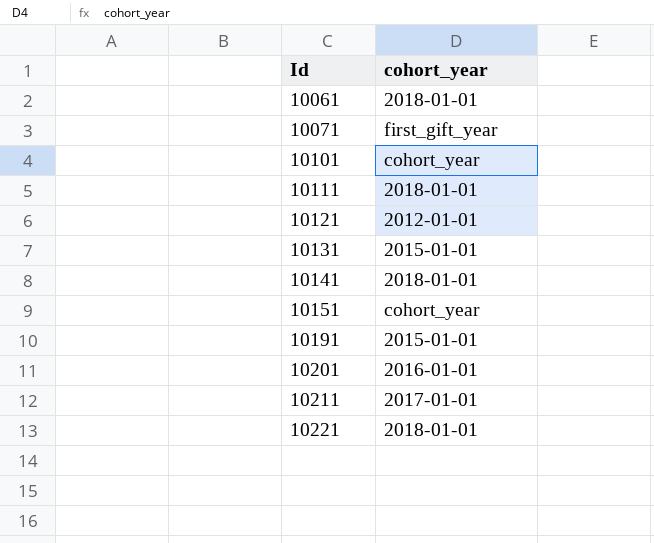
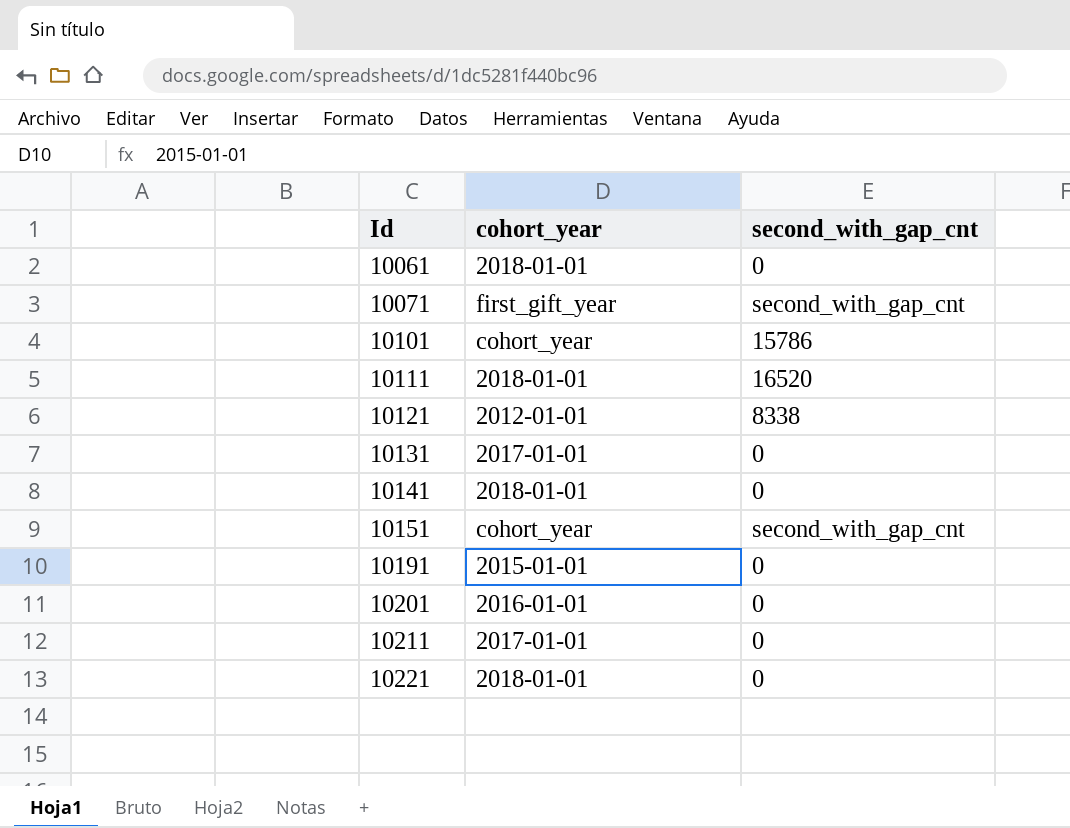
column second_with_gap_cnt | position: none -> 3
10131 | cohort_year: 2015-01-01 -> 2017-01-01

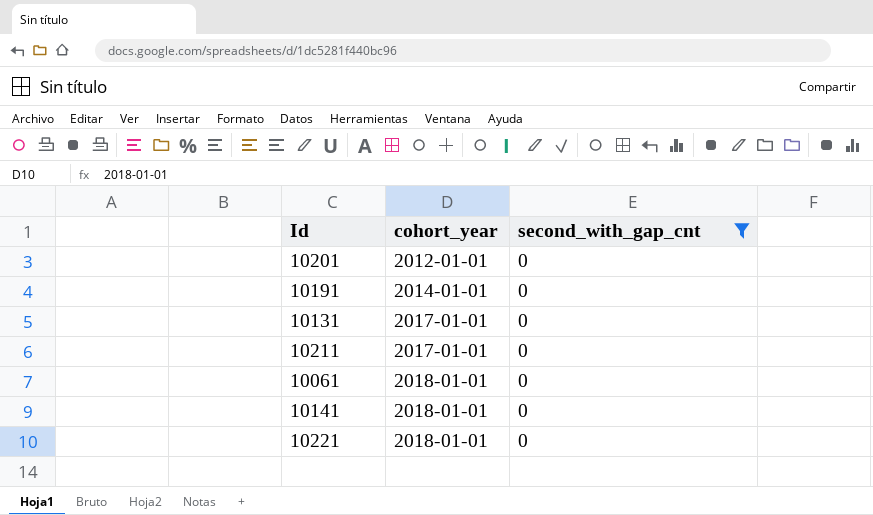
filter: none -> second_with_gap_cnt = 0
row order: Id ascending -> cohort_year ascending
10201 | cohort_year: 2016-01-01 -> 2012-01-01
10191 | cohort_year: 2015-01-01 -> 2014-01-01

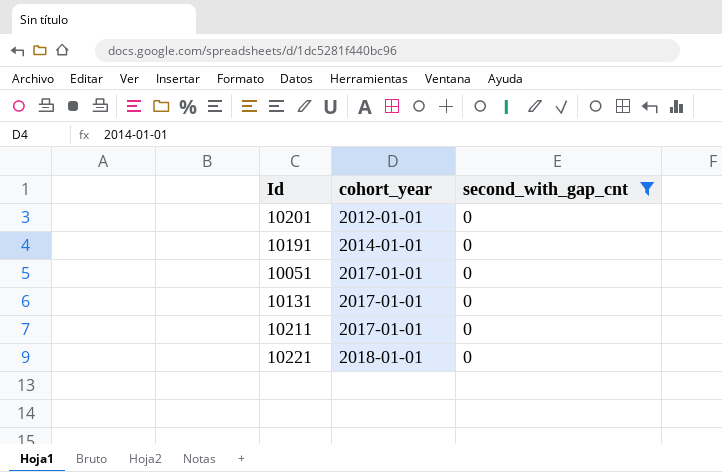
row 10061: 2018-01-01 | 0 -> none
row 10141: 2018-01-01 | 0 -> none
row 10051: none -> 2017-01-01 | 0

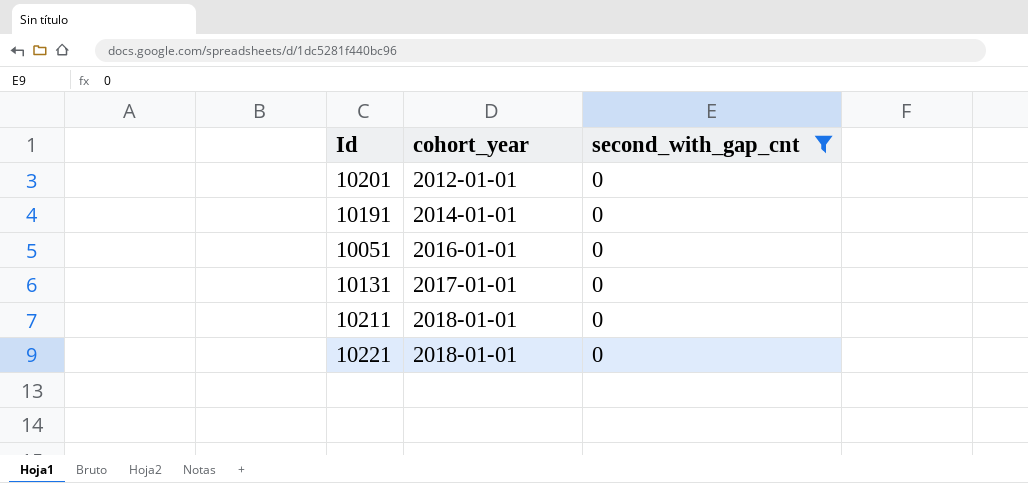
10051 | cohort_year: 2017-01-01 -> 2016-01-01
10211 | cohort_year: 2017-01-01 -> 2018-01-01

